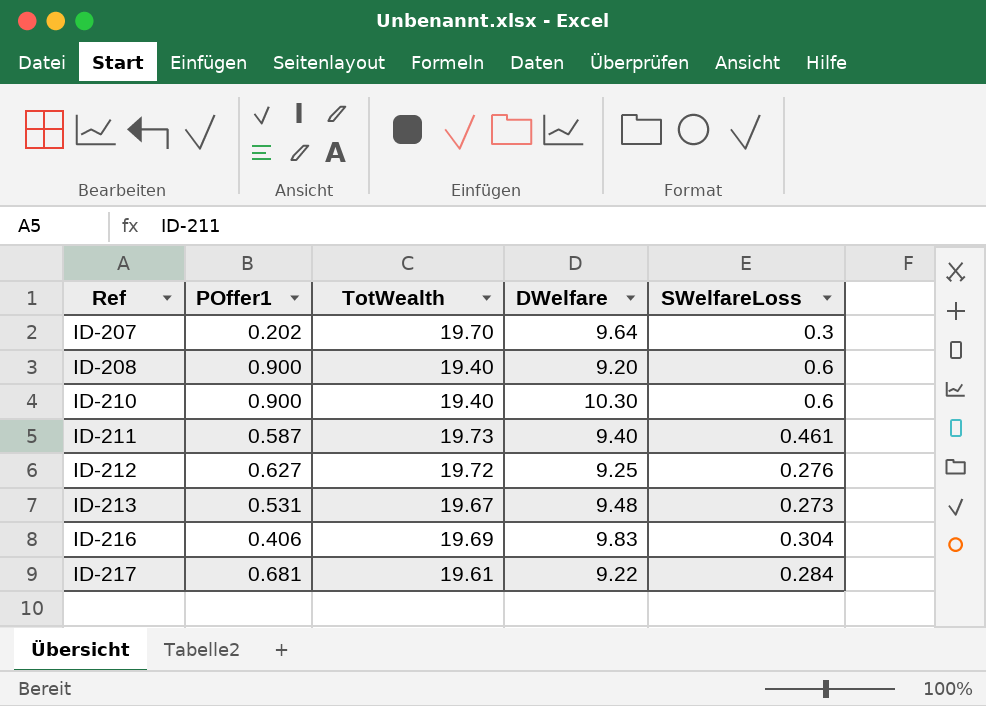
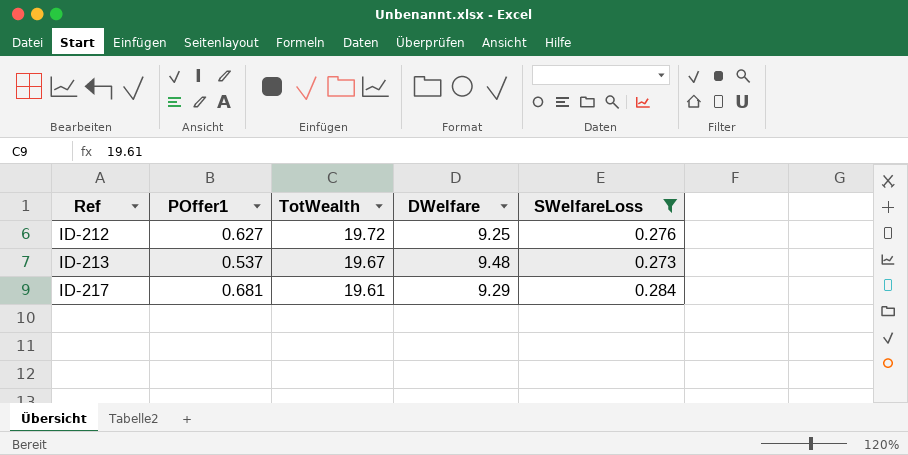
filter: none -> SWelfareLoss <= 0.284
ID-213 | POffer1: 0.531 -> 0.537
ID-217 | DWelfare: 9.22 -> 9.29

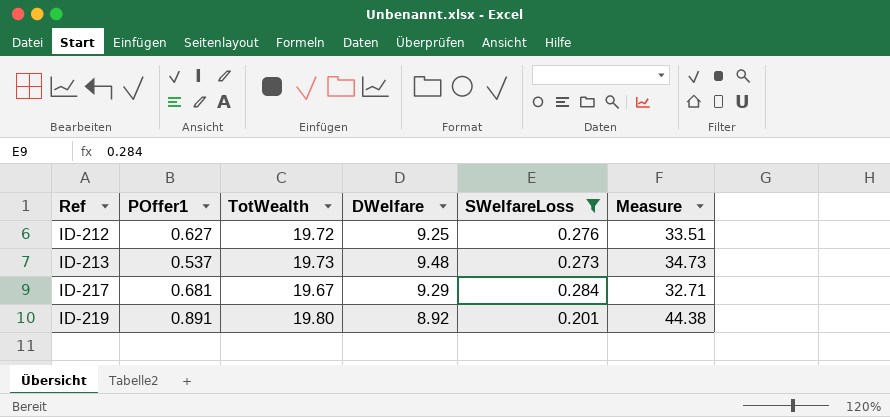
column Measure | formula: none -> [DWelfare] / [SWelfareLoss]
ID-213 | TotWealth: 19.67 -> 19.73
ID-217 | TotWealth: 19.61 -> 19.67
row ID-219: none -> 0.891 | 19.80 | 8.92 | 0.201 | 44.38

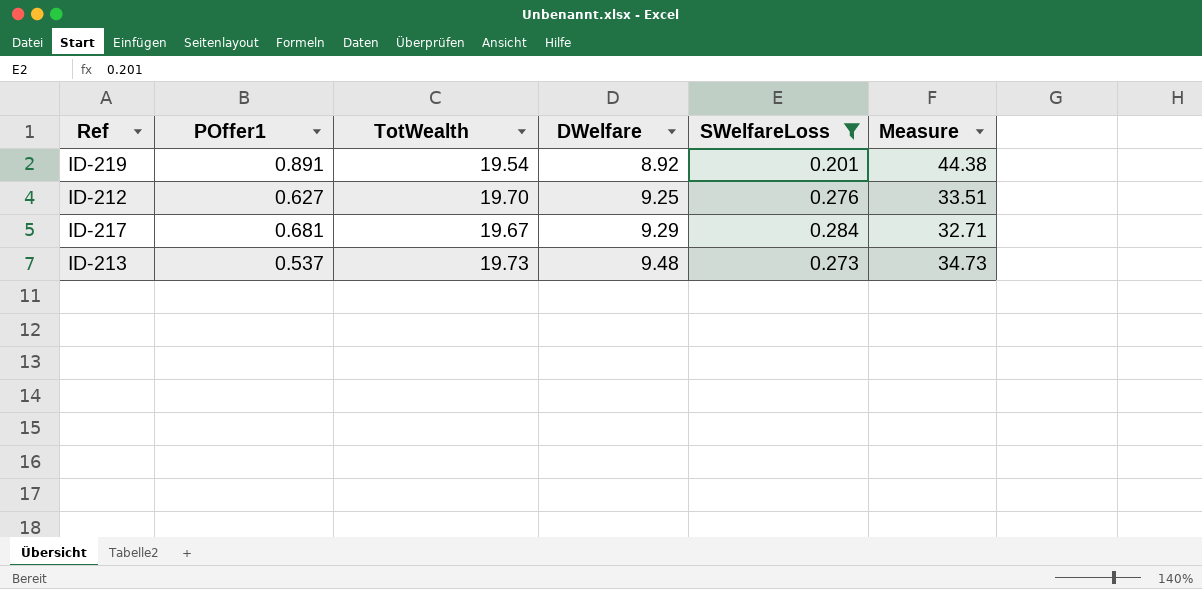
row order: Ref ascending -> DWelfare ascending
ID-219 | TotWealth: 19.80 -> 19.54
ID-212 | TotWealth: 19.72 -> 19.70

